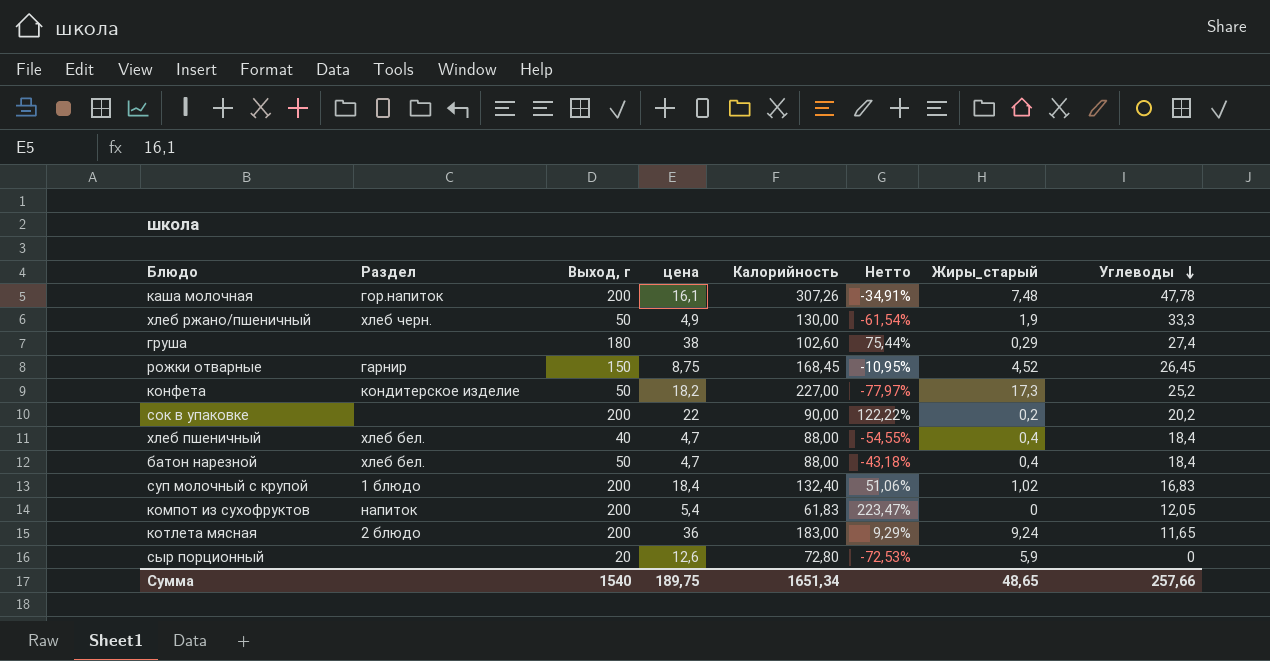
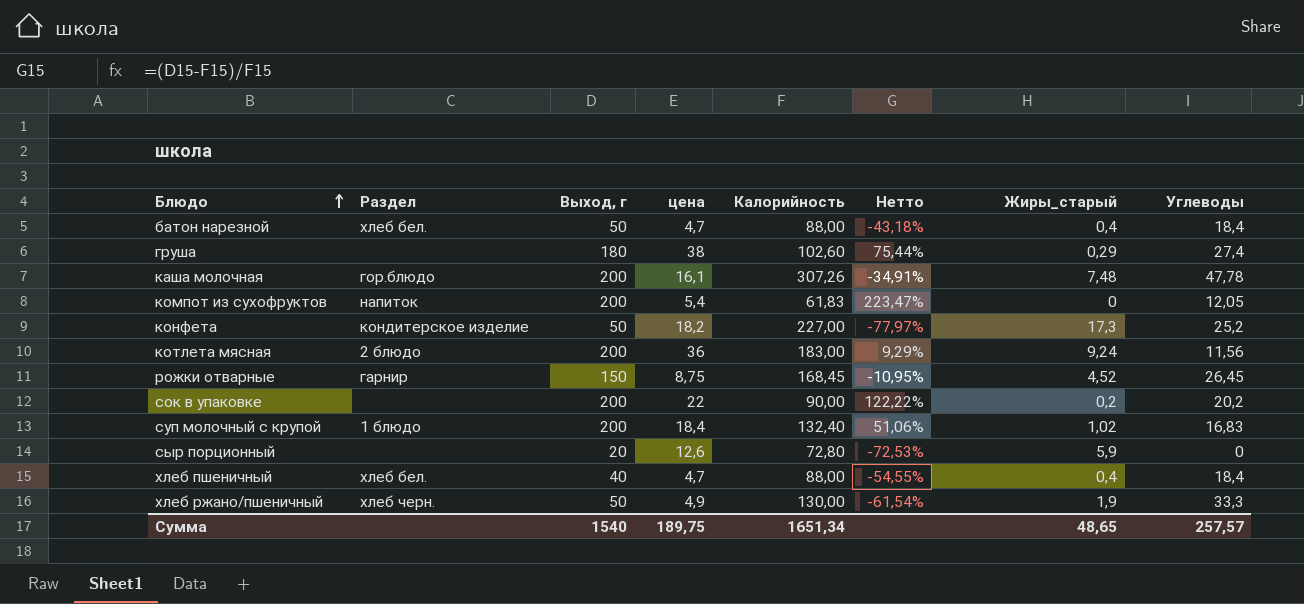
row order: Углеводы descending -> Блюдо ascending
каша молочная | Раздел: гор.напиток -> гор.блюдо
котлета мясная | Углеводы: 11,65 -> 11,56
Сумма | Углеводы: 257,66 -> 257,57

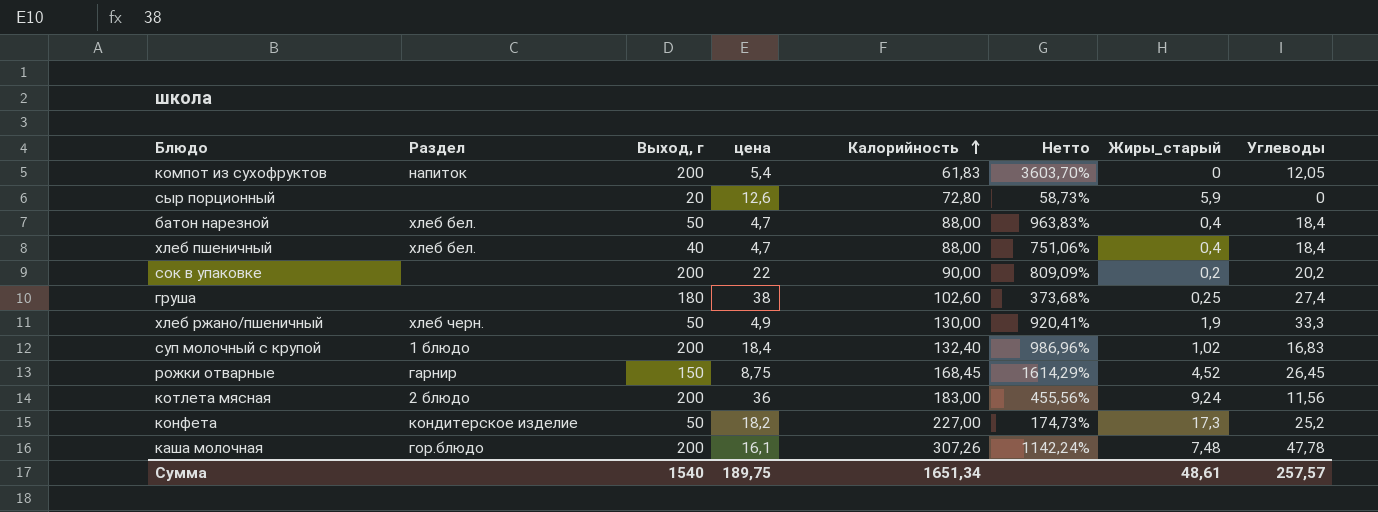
row order: Блюдо ascending -> Калорийность ascending
column Нетто | formula: ([Выход, г] - [Калорийность]) / [Калорийность] -> ([Выход, г] - [цена]) / [цена]
груша | Жиры_старый: 0,29 -> 0,25
Сумма | Жиры_старый: 48,65 -> 48,61

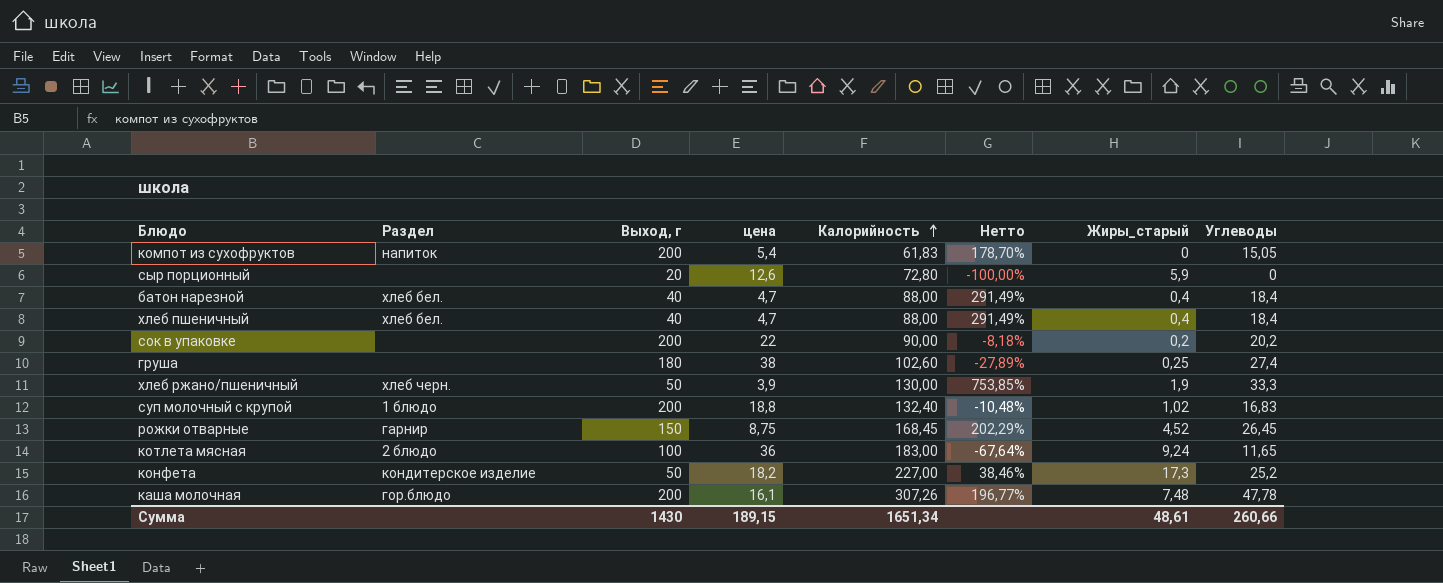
column Нетто | formula: ([Выход, г] - [цена]) / [цена] -> ([Углеводы] - [цена]) / [цена]
компот из сухофруктов | Углеводы: 12,05 -> 15,05
батон нарезной | Выход, г: 50 -> 40
хлеб ржано/пшеничный | цена: 4,9 -> 3,9
суп молочный с крупой | цена: 18,4 -> 18,8
котлета мясная | Выход, г: 200 -> 100
котлета мясная | Углеводы: 11,56 -> 11,65
Сумма | Выход, г: 1540 -> 1430
Сумма | цена: 189,75 -> 189,15
Сумма | Углеводы: 257,57 -> 260,66

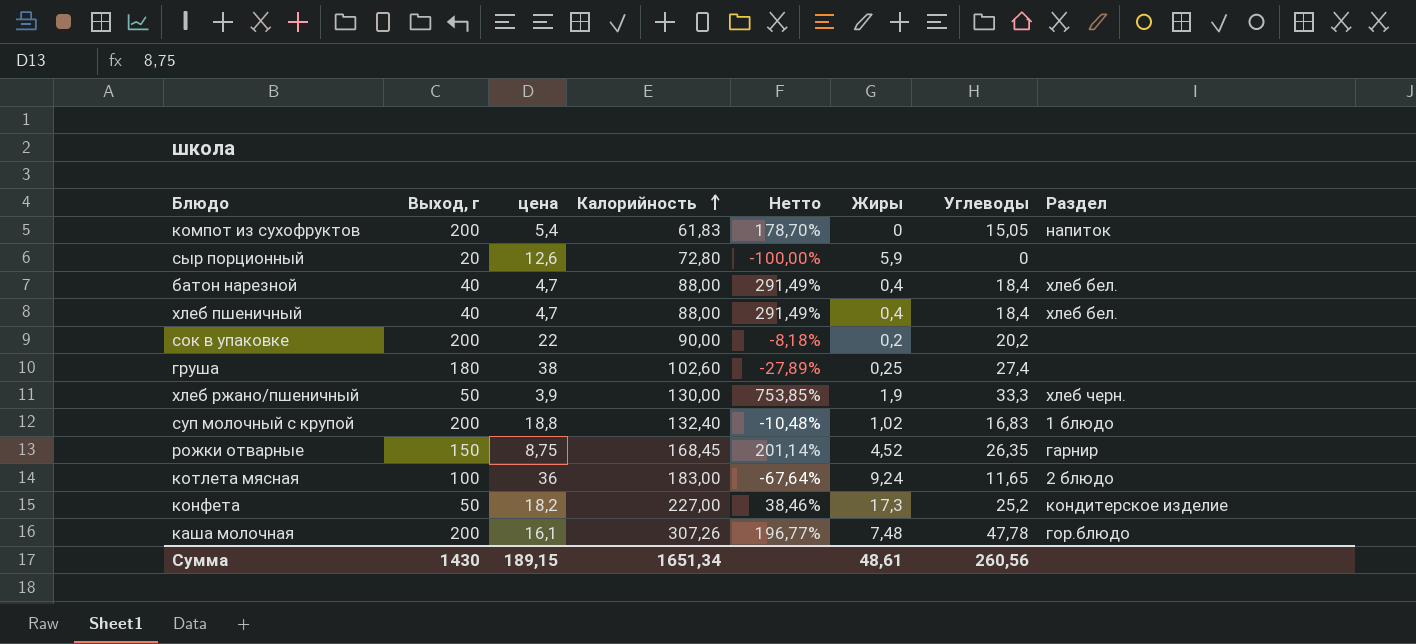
column name: Жиры_старый -> Жиры
column Раздел | position: 2 -> 8
рожки отварные | Нетто: 202,29% -> 201,14%
рожки отварные | Углеводы: 26,45 -> 26,35
Сумма | Углеводы: 260,66 -> 260,56

